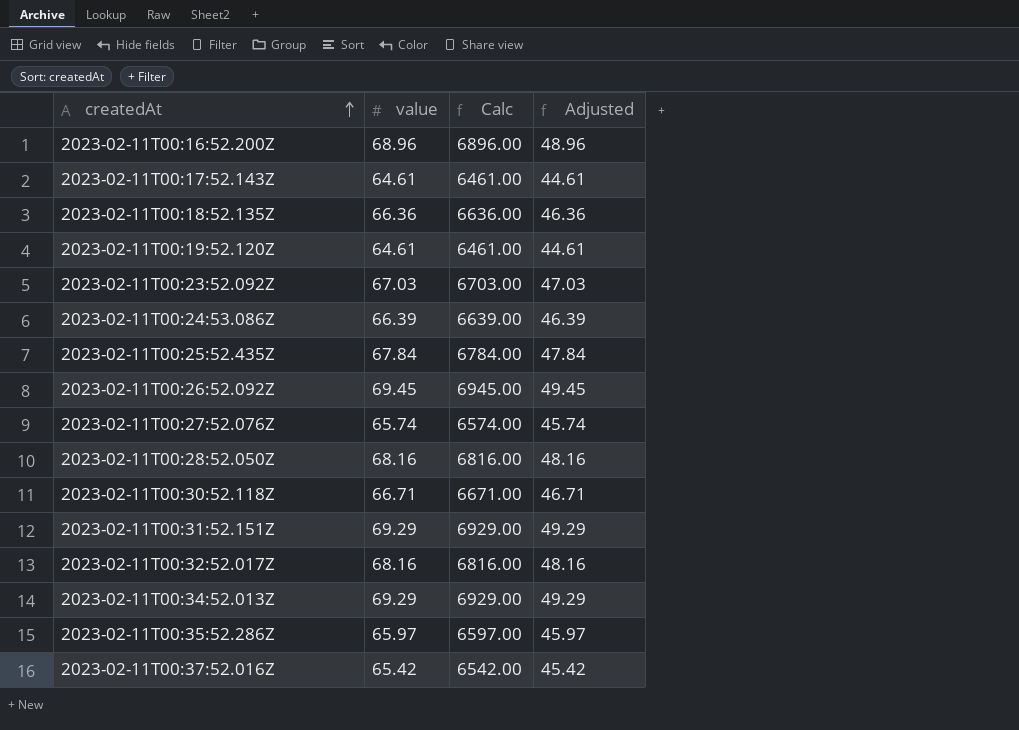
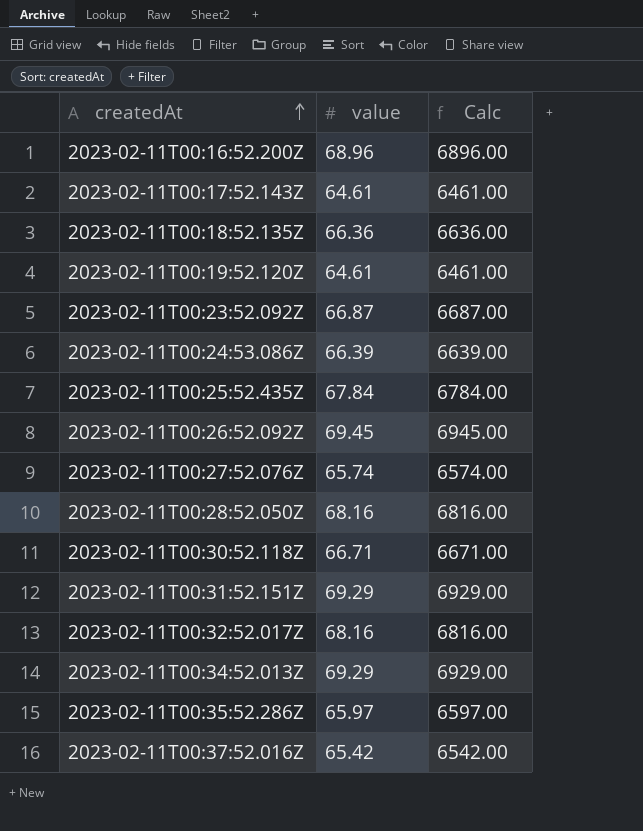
column Adjusted | formula: [value] - 20 -> none
2023-02-11T00:23:52.092Z | value: 67.03 -> 66.87
2023-02-11T00:23:52.092Z | Calc: 6703.00 -> 6687.00

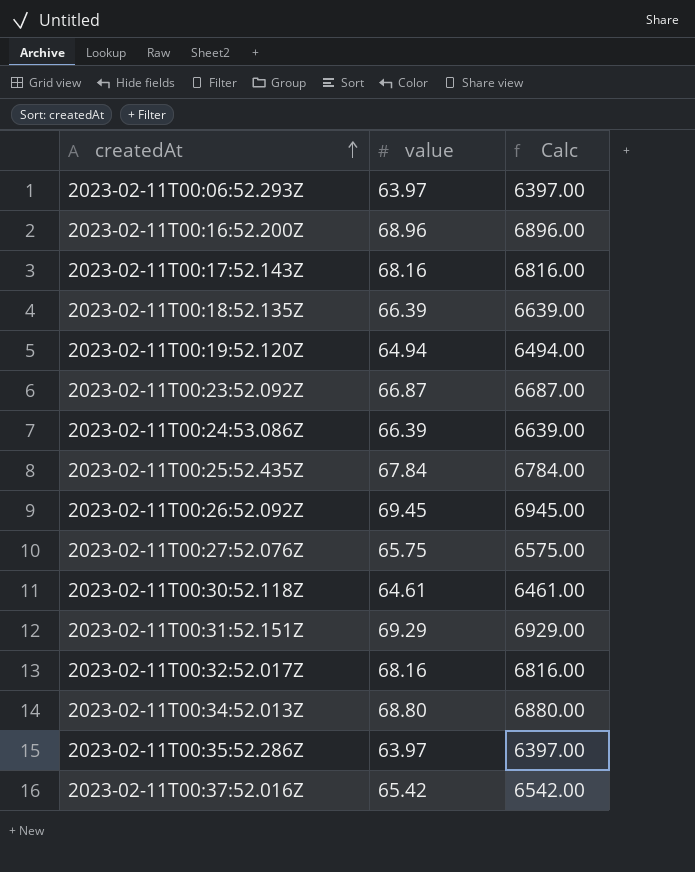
row 2023-02-11T00:28:52.050Z: 68.16 | 6816.00 -> none
row 2023-02-11T00:06:52.293Z: none -> 63.97 | 6397.00
2023-02-11T00:17:52.143Z | value: 64.61 -> 68.16
2023-02-11T00:17:52.143Z | Calc: 6461.00 -> 6816.00
2023-02-11T00:18:52.135Z | value: 66.36 -> 66.39
2023-02-11T00:18:52.135Z | Calc: 6636.00 -> 6639.00
2023-02-11T00:19:52.120Z | value: 64.61 -> 64.94
2023-02-11T00:19:52.120Z | Calc: 6461.00 -> 6494.00
2023-02-11T00:27:52.076Z | value: 65.74 -> 65.75
2023-02-11T00:27:52.076Z | Calc: 6574.00 -> 6575.00
2023-02-11T00:30:52.118Z | value: 66.71 -> 64.61
2023-02-11T00:30:52.118Z | Calc: 6671.00 -> 6461.00
2023-02-11T00:34:52.013Z | value: 69.29 -> 68.80
2023-02-11T00:34:52.013Z | Calc: 6929.00 -> 6880.00
2023-02-11T00:35:52.286Z | value: 65.97 -> 63.97
2023-02-11T00:35:52.286Z | Calc: 6597.00 -> 6397.00

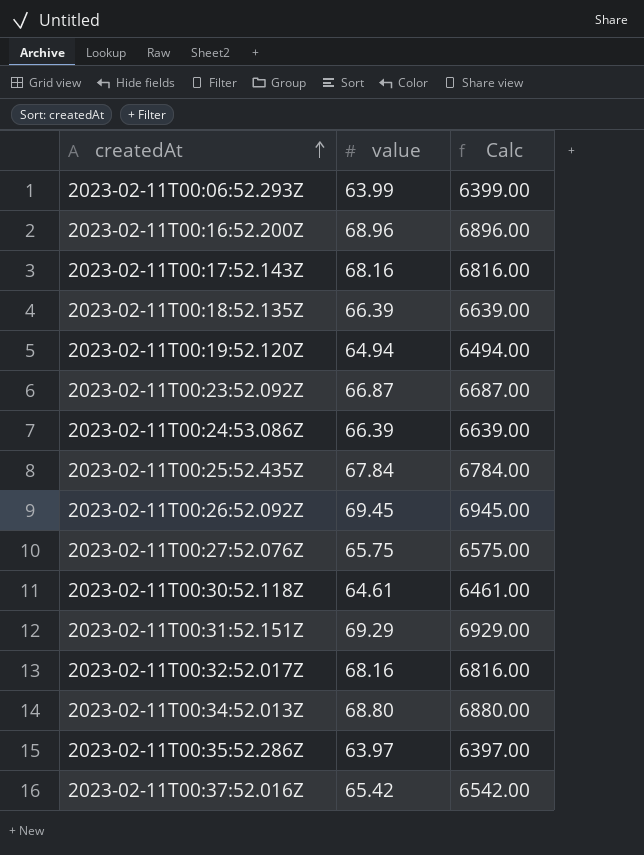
2023-02-11T00:06:52.293Z | value: 63.97 -> 63.99
2023-02-11T00:06:52.293Z | Calc: 6397.00 -> 6399.00

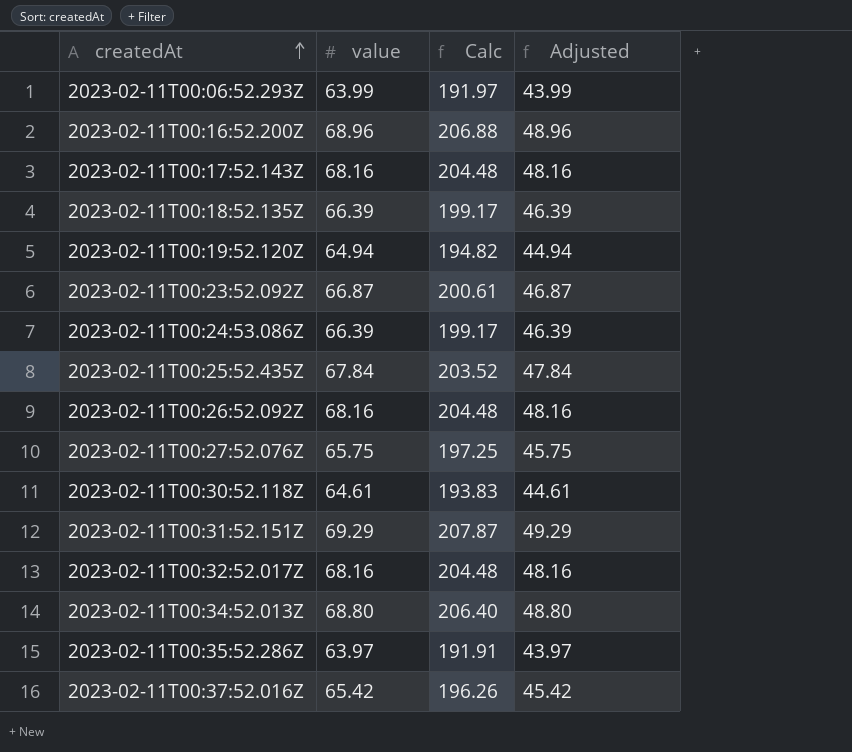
column Calc | formula: [value] * 100 -> [value] * 3
column Adjusted | formula: none -> [value] - 20
2023-02-11T00:26:52.092Z | value: 69.45 -> 68.16

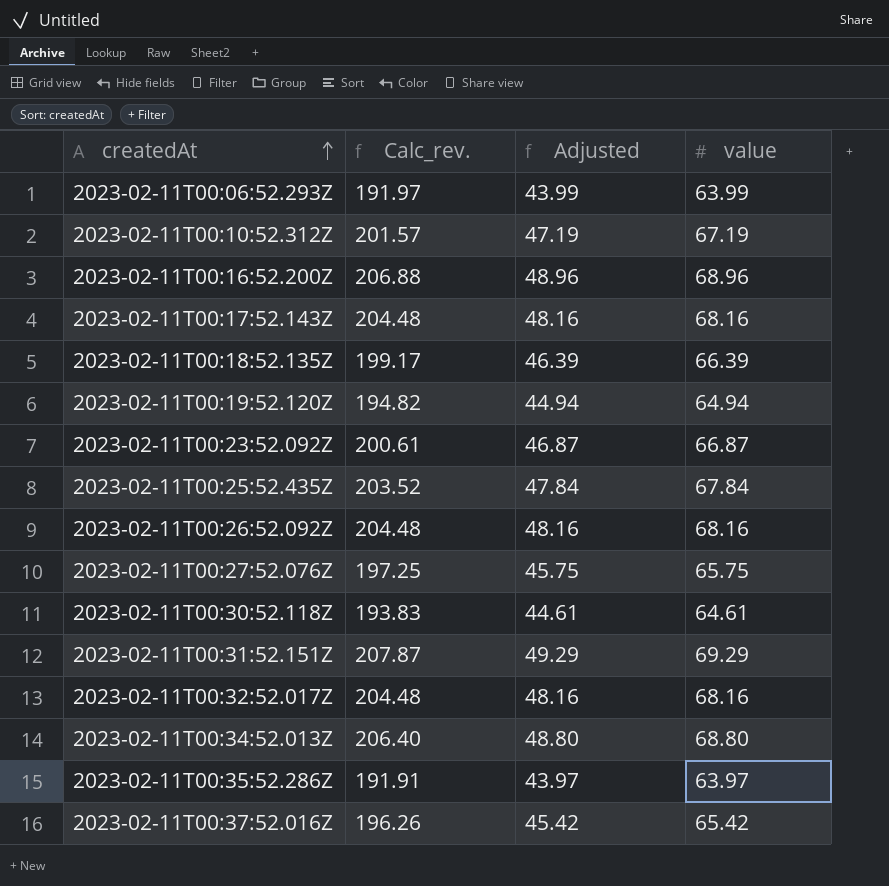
column name: Calc -> Calc_rev.
column value | position: 2 -> 4
row 2023-02-11T00:24:53.086Z: 66.39 | 199.17 | 46.39 -> none
row 2023-02-11T00:10:52.312Z: none -> 201.57 | 47.19 | 67.19

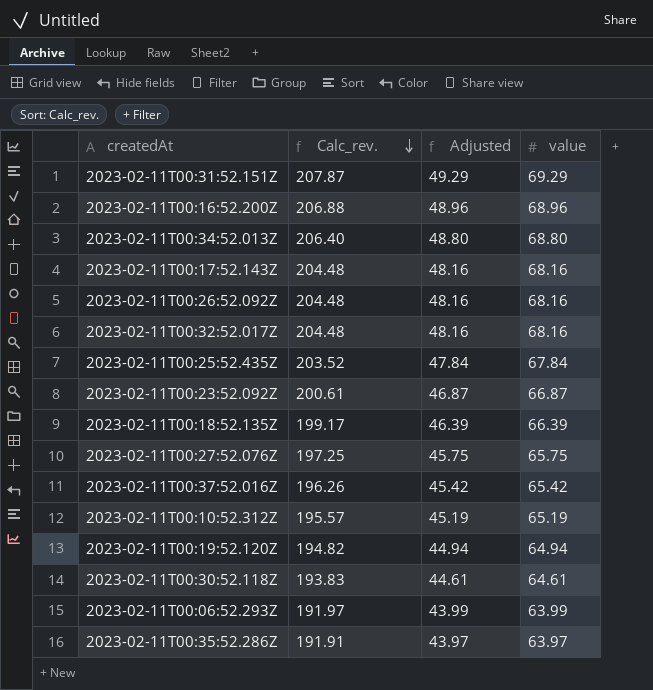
row order: createdAt ascending -> Calc_rev. descending
2023-02-11T00:10:52.312Z | Calc_rev.: 201.57 -> 195.57
2023-02-11T00:10:52.312Z | Adjusted: 47.19 -> 45.19
2023-02-11T00:10:52.312Z | value: 67.19 -> 65.19

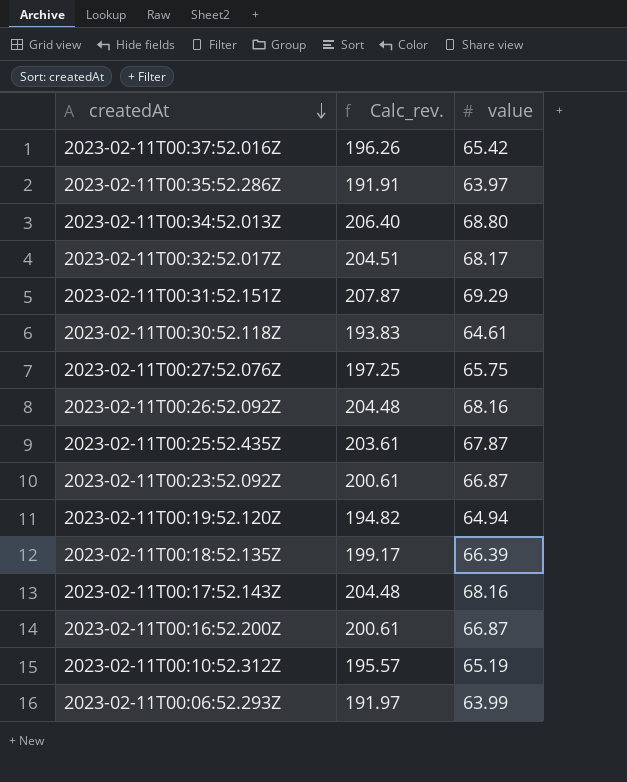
row order: Calc_rev. descending -> createdAt descending
column Adjusted | formula: [value] - 20 -> none
2023-02-11T00:32:52.017Z | Calc_rev.: 204.48 -> 204.51
2023-02-11T00:32:52.017Z | value: 68.16 -> 68.17
2023-02-11T00:25:52.435Z | Calc_rev.: 203.52 -> 203.61
2023-02-11T00:25:52.435Z | value: 67.84 -> 67.87
2023-02-11T00:16:52.200Z | Calc_rev.: 206.88 -> 200.61
2023-02-11T00:16:52.200Z | value: 68.96 -> 66.87

